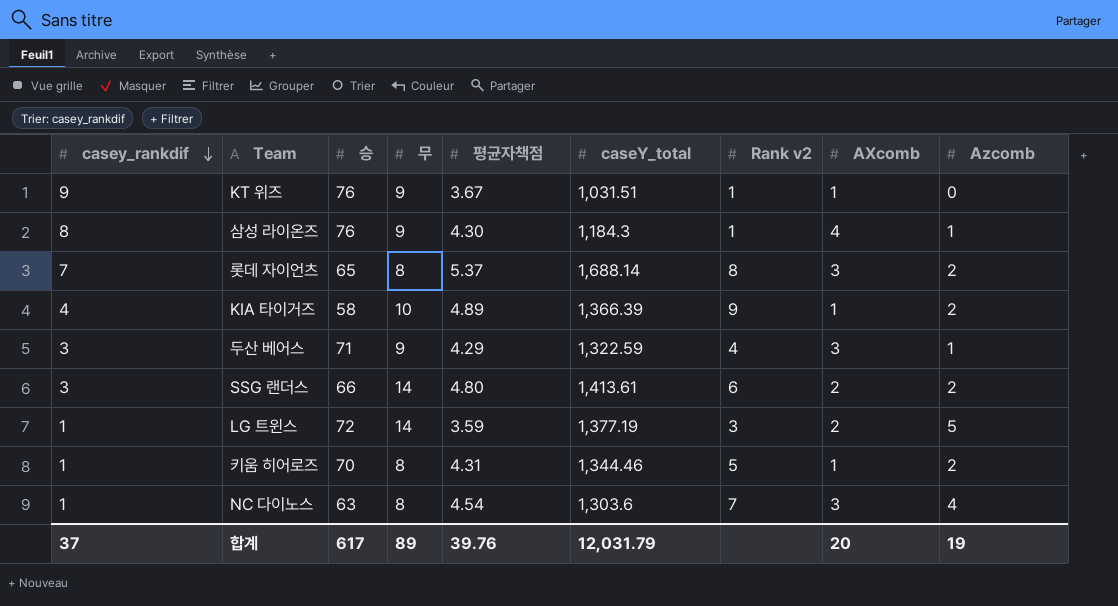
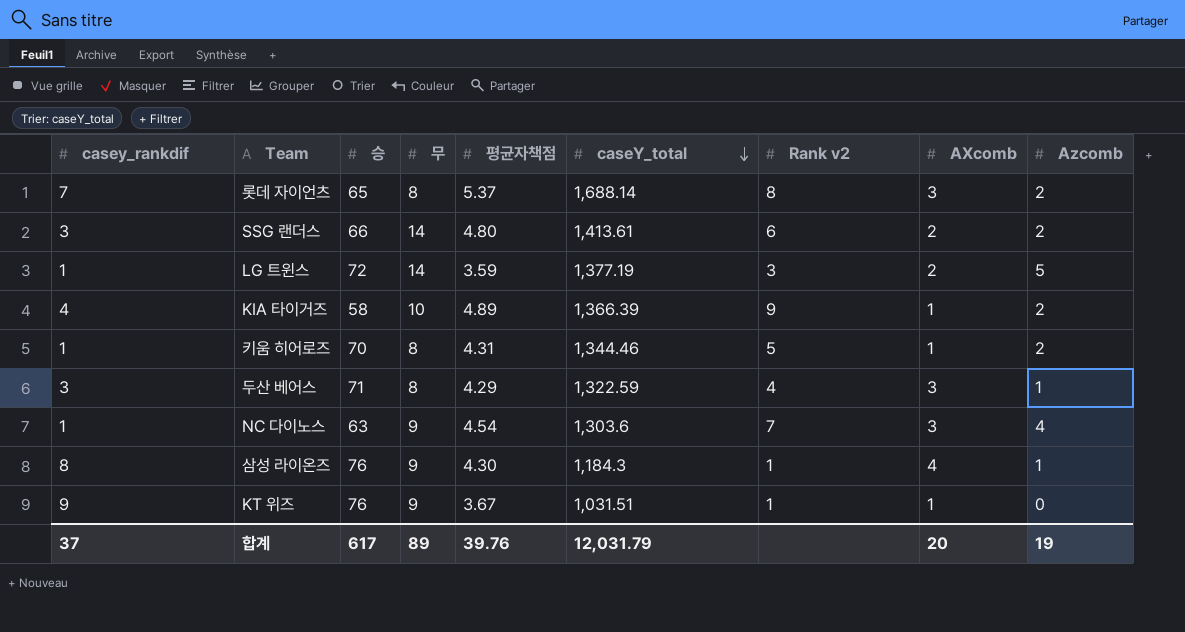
row order: casey_rankdif descending -> caseY_total descending
두산 베어스 | 무: 9 -> 8
NC 다이노스 | 무: 8 -> 9

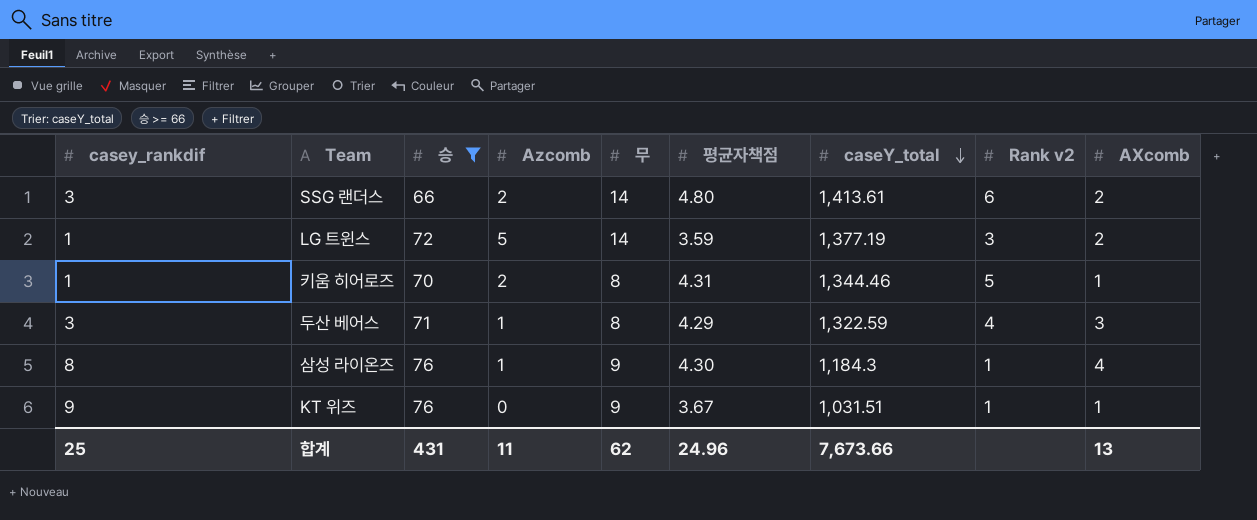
filter: none -> 승 >= 66
column Azcomb | position: 9 -> 4
합계 | casey_rankdif: 37 -> 25
합계 | 승: 617 -> 431
합계 | Azcomb: 19 -> 11
합계 | 무: 89 -> 62
합계 | 평균자책점: 39.76 -> 24.96
합계 | caseY_total: 12,031.79 -> 7,673.66
합계 | AXcomb: 20 -> 13

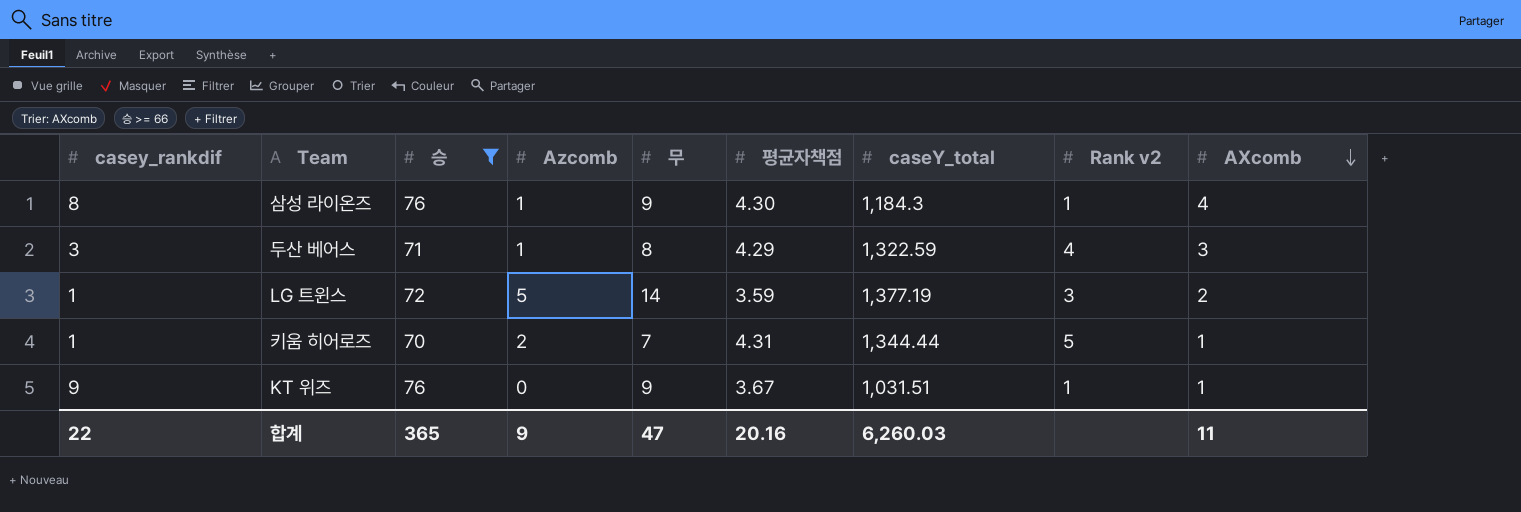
row order: caseY_total descending -> AXcomb descending
row SSG 랜더스: 3 | 66 | 2 | 14 | 4.80 | 1,413.61 | 6 | 2 -> none
키움 히어로즈 | 무: 8 -> 7
키움 히어로즈 | caseY_total: 1,344.46 -> 1,344.44
합계 | casey_rankdif: 25 -> 22
합계 | 승: 431 -> 365
합계 | Azcomb: 11 -> 9
합계 | 무: 62 -> 47
합계 | 평균자책점: 24.96 -> 20.16
합계 | caseY_total: 7,673.66 -> 6,260.03
합계 | AXcomb: 13 -> 11

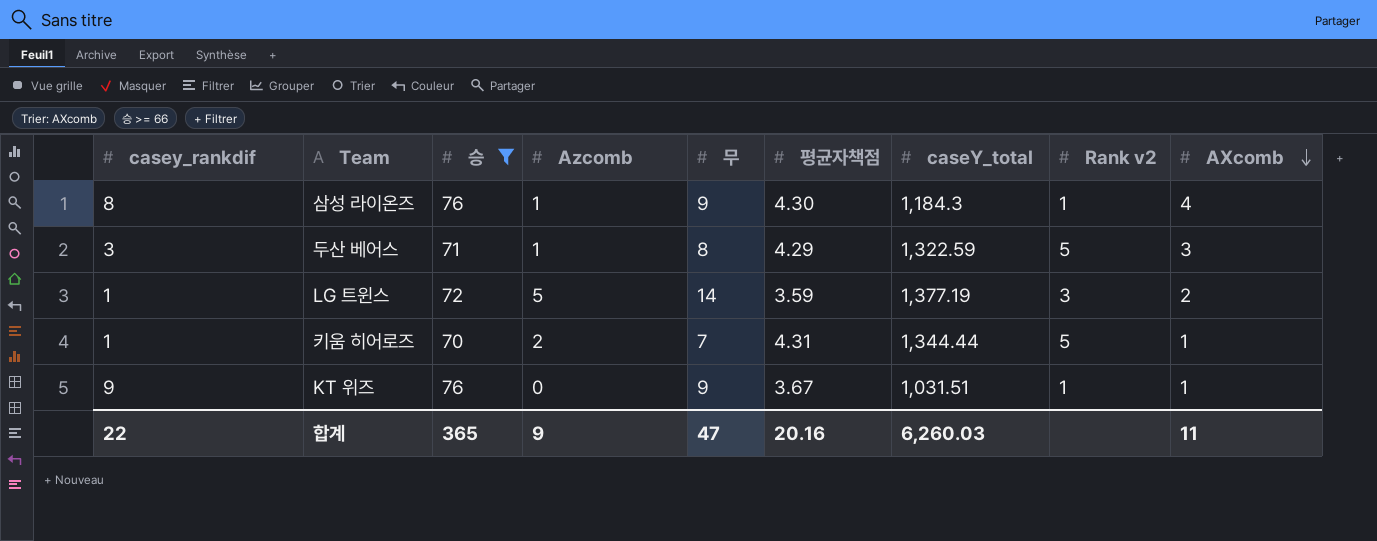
두산 베어스 | Rank v2: 4 -> 5

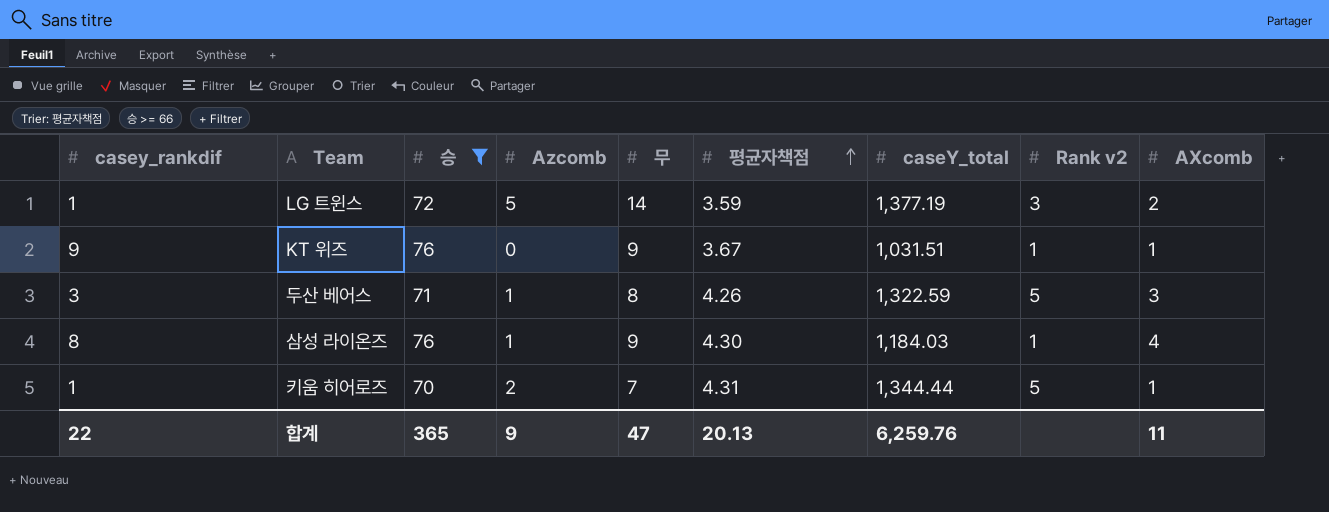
row order: AXcomb descending -> 평균자책점 ascending
두산 베어스 | 평균자책점: 4.29 -> 4.26
삼성 라이온즈 | caseY_total: 1,184.3 -> 1,184.03
합계 | 평균자책점: 20.16 -> 20.13
합계 | caseY_total: 6,260.03 -> 6,259.76

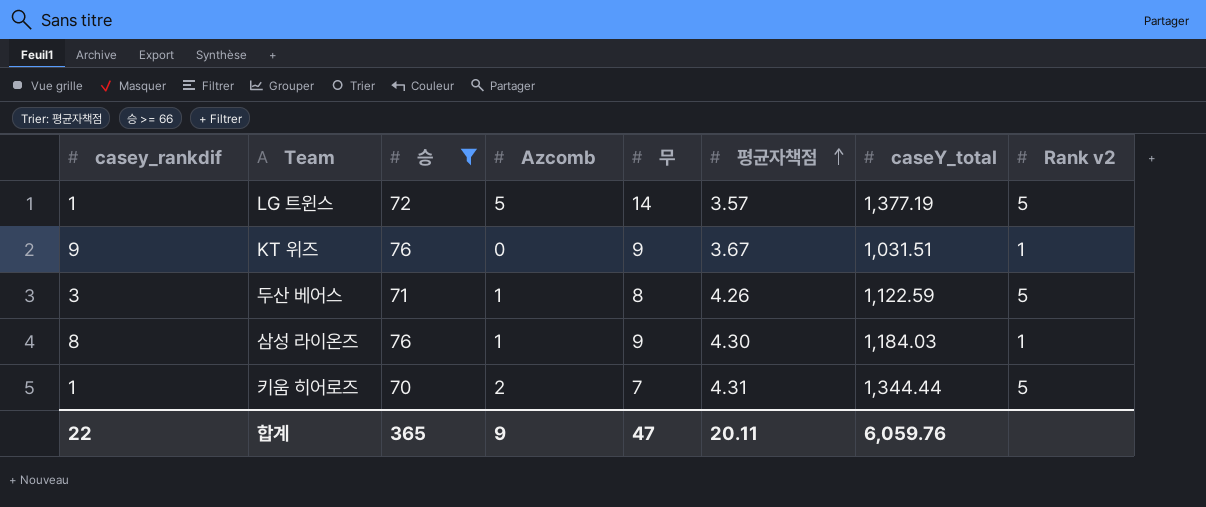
column AXcomb | position: 9 -> none
LG 트윈스 | 평균자책점: 3.59 -> 3.57
LG 트윈스 | Rank v2: 3 -> 5
두산 베어스 | caseY_total: 1,322.59 -> 1,122.59
합계 | 평균자책점: 20.13 -> 20.11
합계 | caseY_total: 6,259.76 -> 6,059.76

